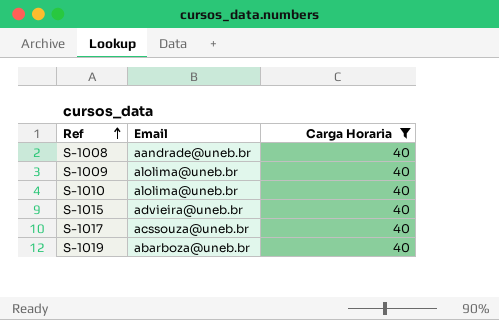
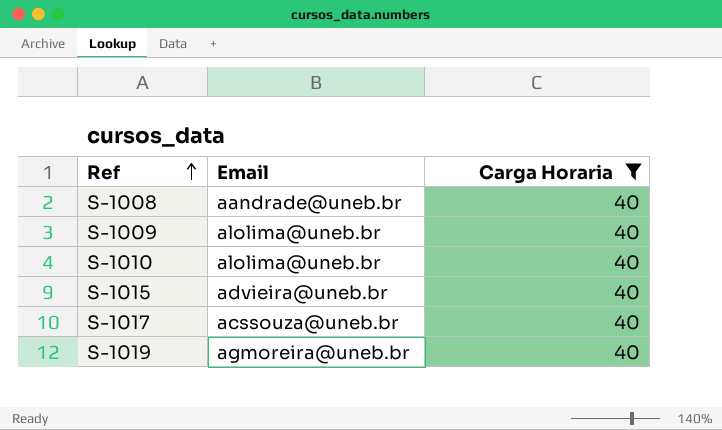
S-1019 | Email: abarboza@uneb.br -> agmoreira@uneb.br

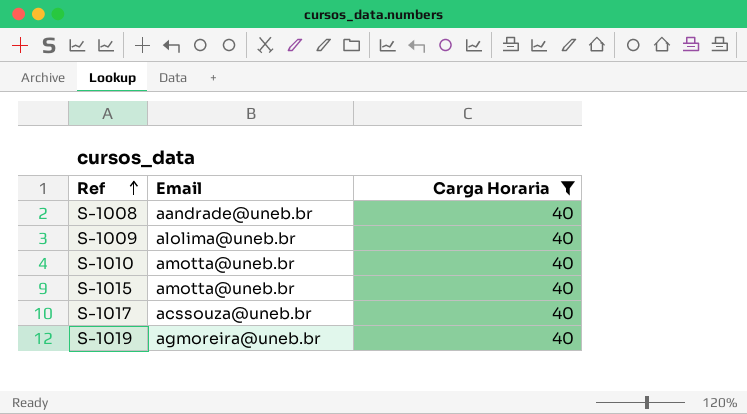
S-1010 | Email: alolima@uneb.br -> amotta@uneb.br
S-1015 | Email: advieira@uneb.br -> amotta@uneb.br

